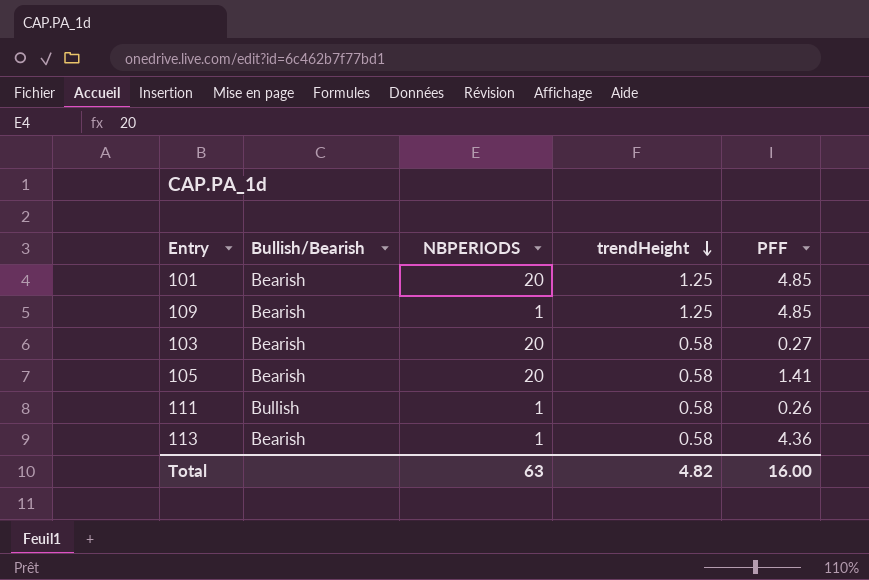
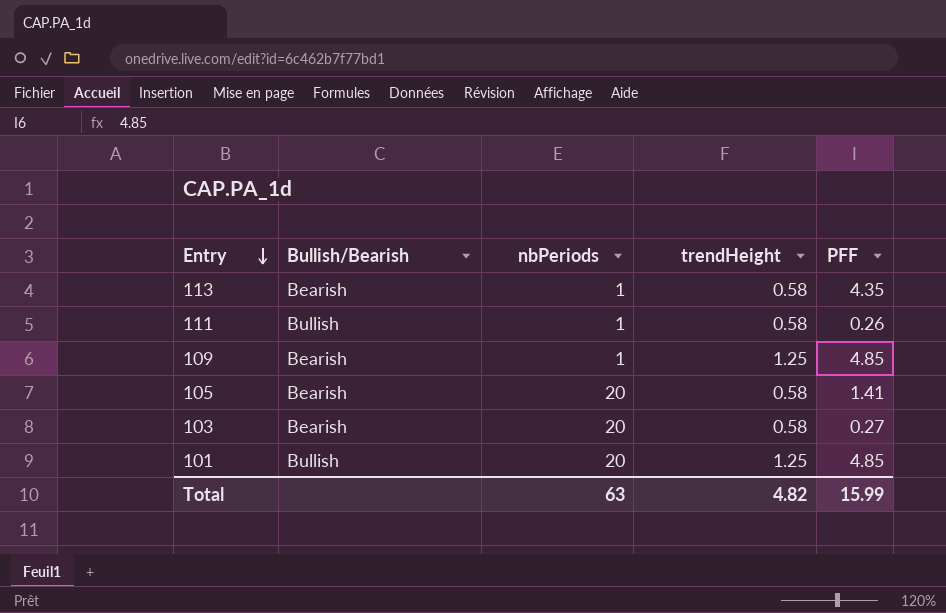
row order: trendHeight descending -> Entry descending
column name: NBPERIODS -> nbPeriods
113 | PFF: 4.36 -> 4.35
101 | Bullish/Bearish: Bearish -> Bullish
Total | PFF: 16.00 -> 15.99

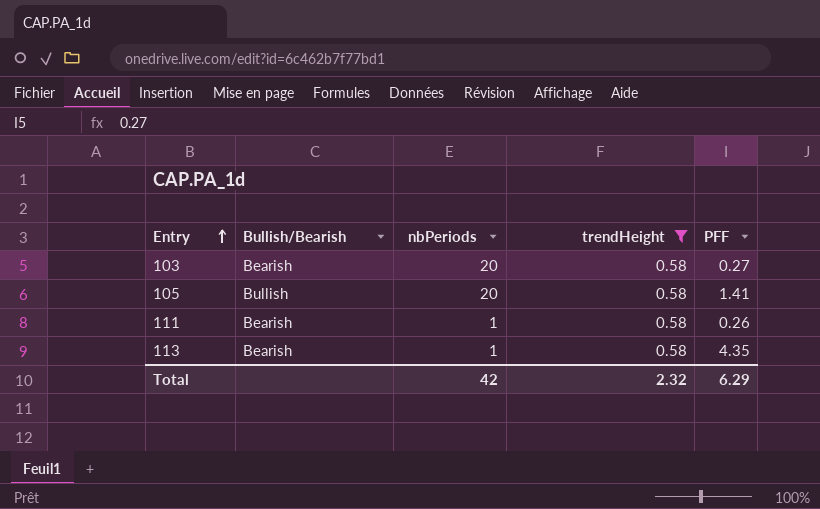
filter: none -> trendHeight = 0.58
row order: Entry descending -> Entry ascending
105 | Bullish/Bearish: Bearish -> Bullish
111 | Bullish/Bearish: Bullish -> Bearish
Total | nbPeriods: 63 -> 42
Total | trendHeight: 4.82 -> 2.32
Total | PFF: 15.99 -> 6.29

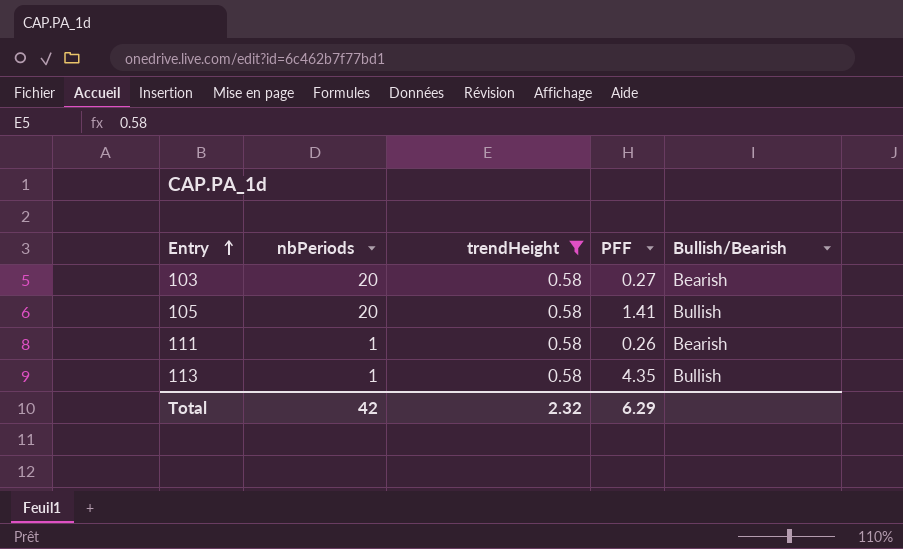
column Bullish/Bearish | position: 2 -> 5
113 | Bullish/Bearish: Bearish -> Bullish

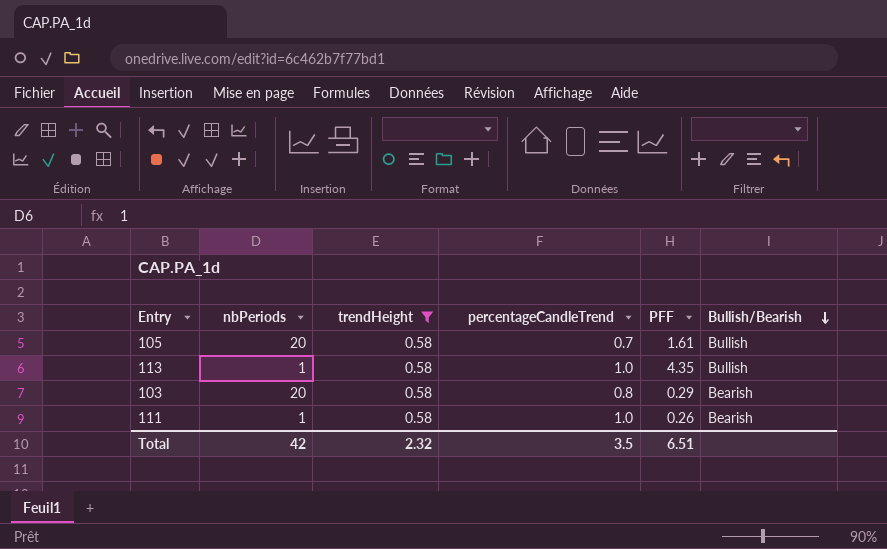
row order: Entry ascending -> Bullish/Bearish descending
column percentageCandleTrend | position: none -> 4
105 | PFF: 1.41 -> 1.61
103 | PFF: 0.27 -> 0.29
Total | PFF: 6.29 -> 6.51

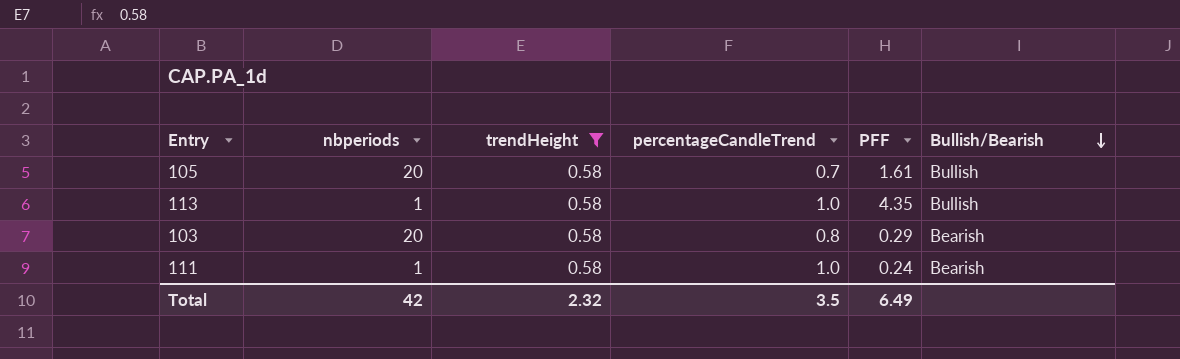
column name: nbPeriods -> nbperiods
111 | PFF: 0.26 -> 0.24
Total | PFF: 6.51 -> 6.49

